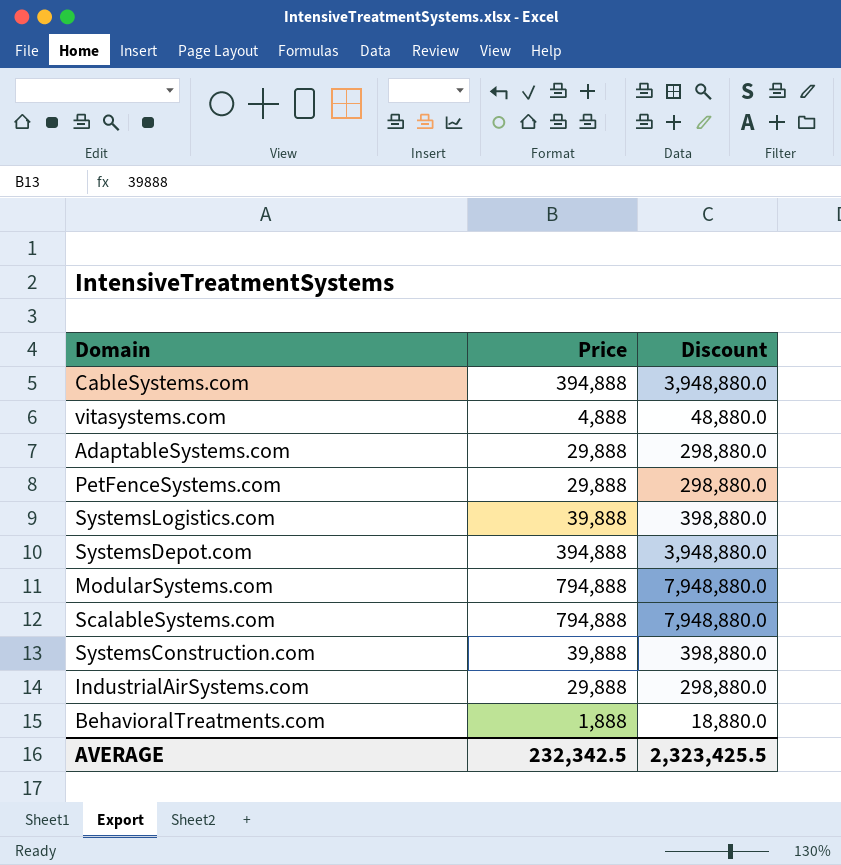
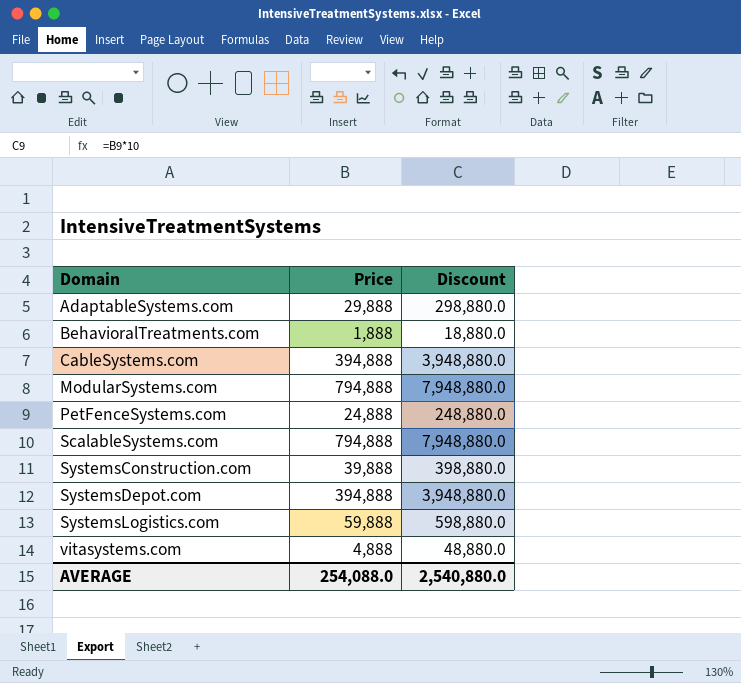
row order: none -> Domain ascending
row IndustrialAirSystems.com: 29,888 | 298,880.0 -> none
PetFenceSystems.com | Price: 29,888 -> 24,888
PetFenceSystems.com | Discount: 298,880.0 -> 248,880.0
SystemsLogistics.com | Price: 39,888 -> 59,888
SystemsLogistics.com | Discount: 398,880.0 -> 598,880.0
AVERAGE | Price: 232,342.5 -> 254,088.0
AVERAGE | Discount: 2,323,425.5 -> 2,540,880.0

